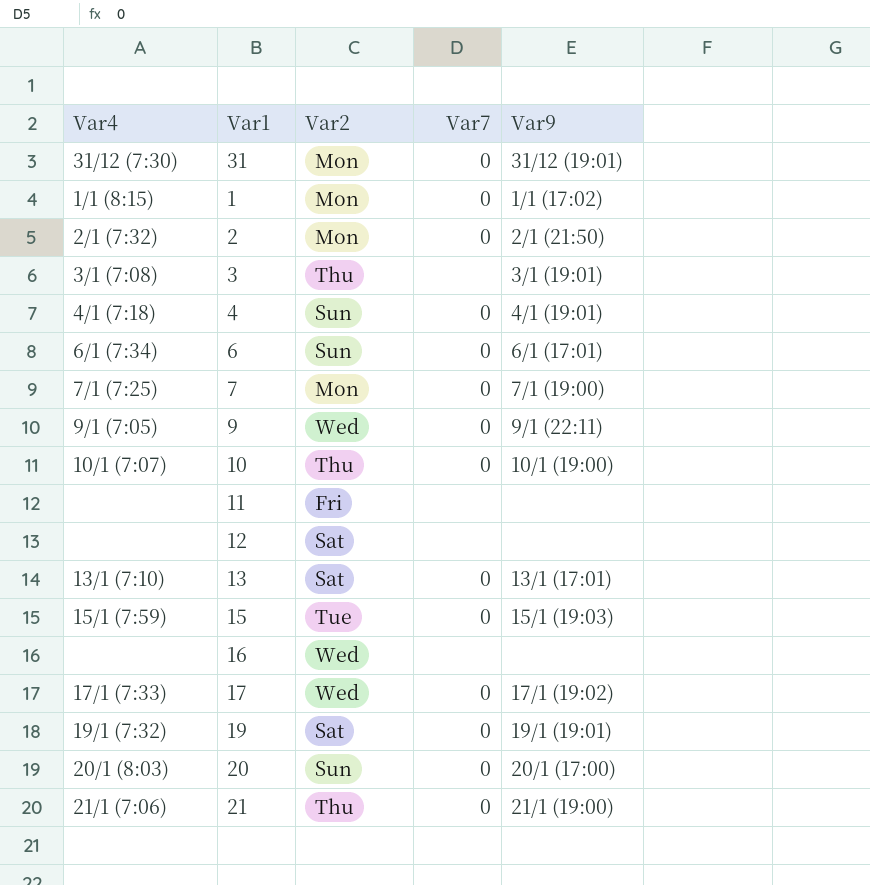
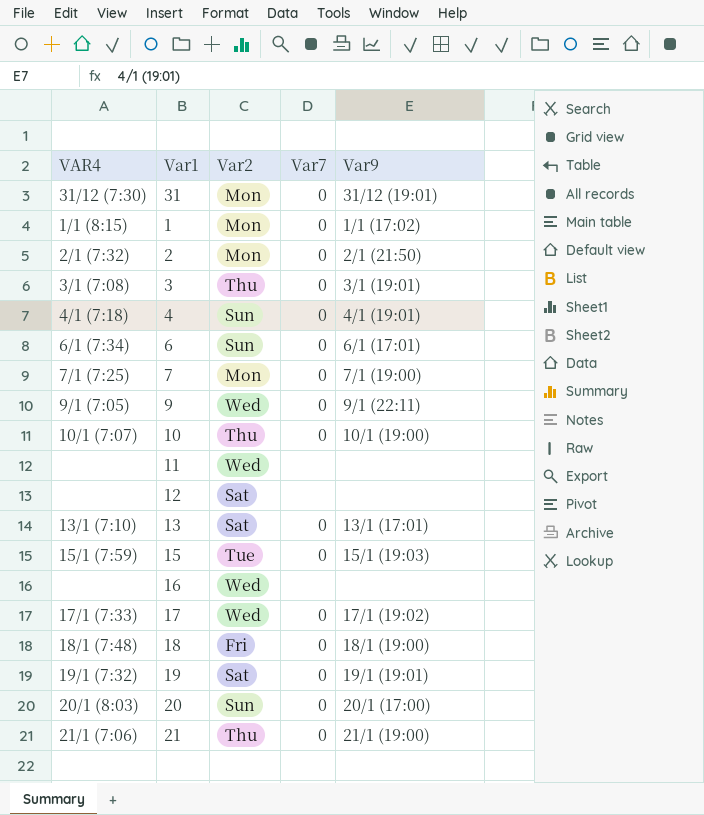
column name: Var4 -> VAR4
3 | Var7: none -> 0
11 | Var2: Fri -> Wed
row 18: none -> 18/1 (7:48) | Fri | 0 | 18/1 (19:00)

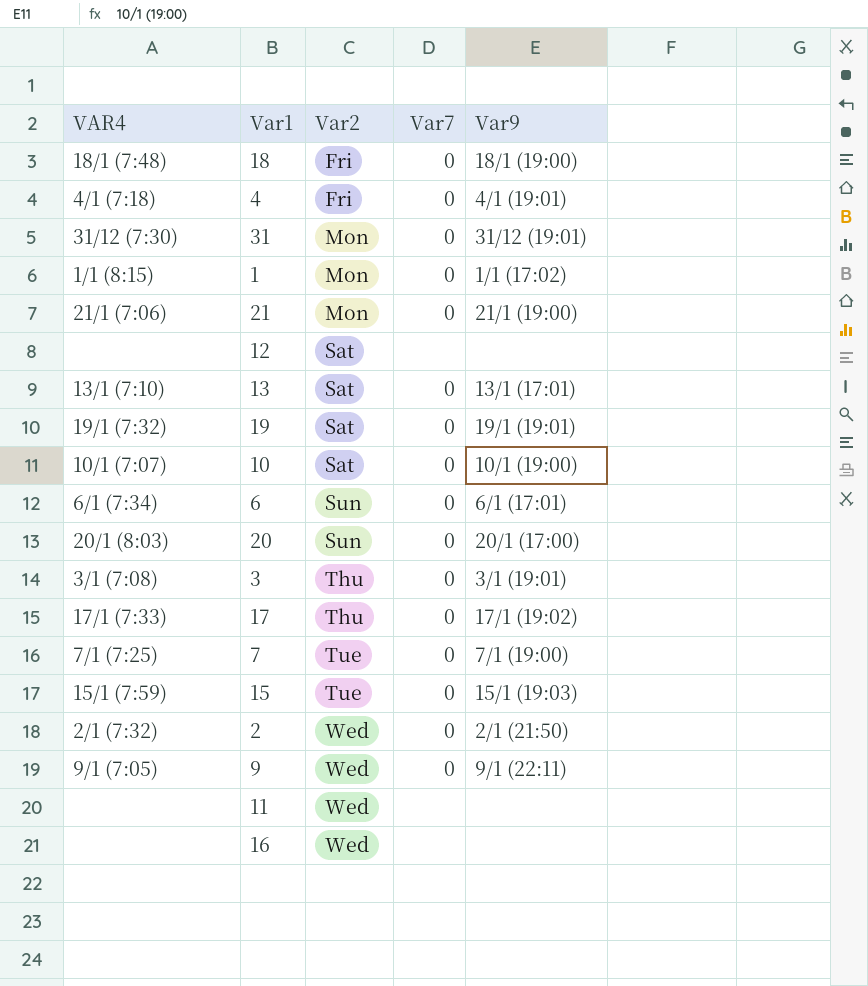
row order: none -> Var2 ascending
4 | Var2: Sun -> Fri
21 | Var2: Thu -> Mon
10 | Var2: Thu -> Sat
17 | Var2: Wed -> Thu
7 | Var2: Mon -> Tue
2 | Var2: Mon -> Wed

